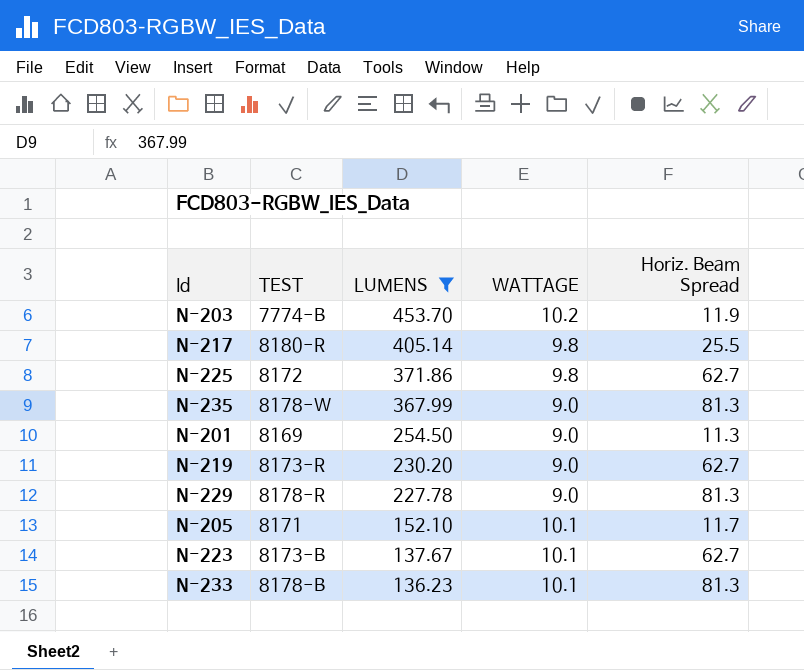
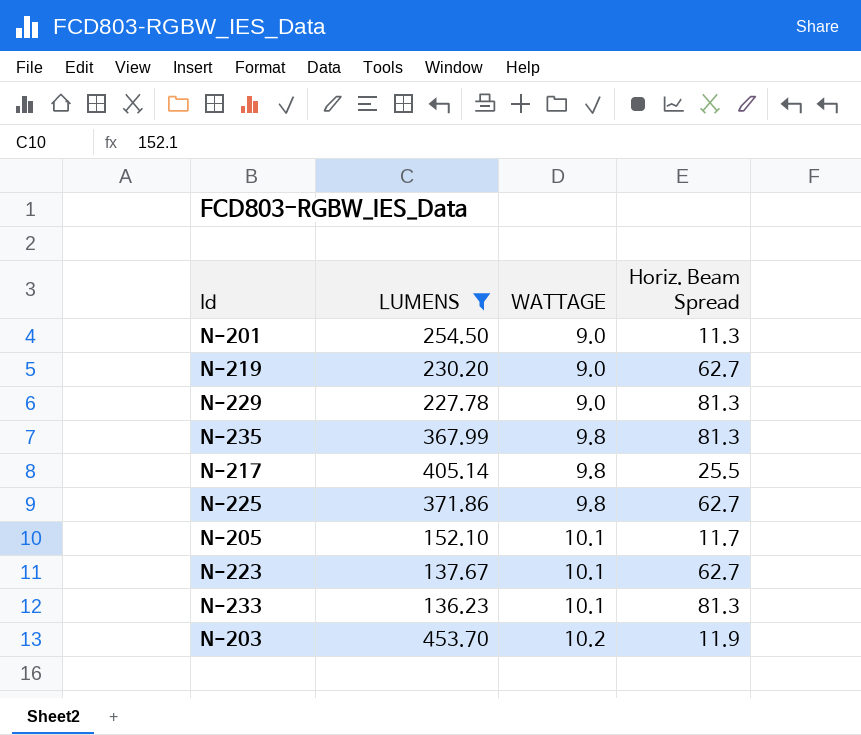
row order: LUMENS descending -> WATTAGE ascending
column TEST | position: 2 -> none
N-235 | WATTAGE: 9.0 -> 9.8

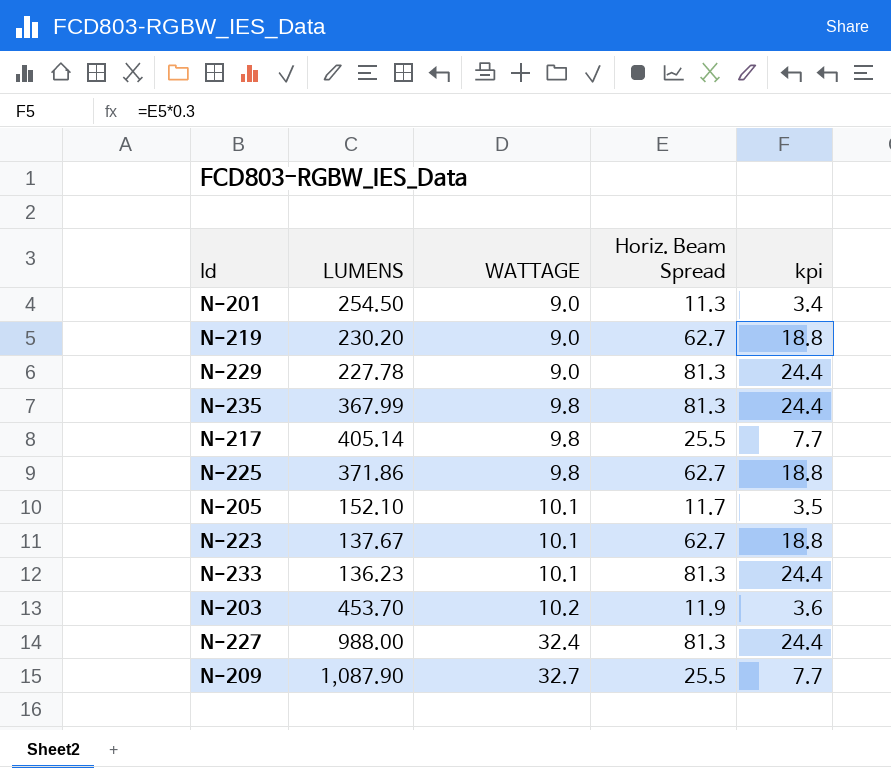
filter: LUMENS <= 453.70 -> none
column kpi | formula: none -> [Horiz. Beam Spread] * 0.3

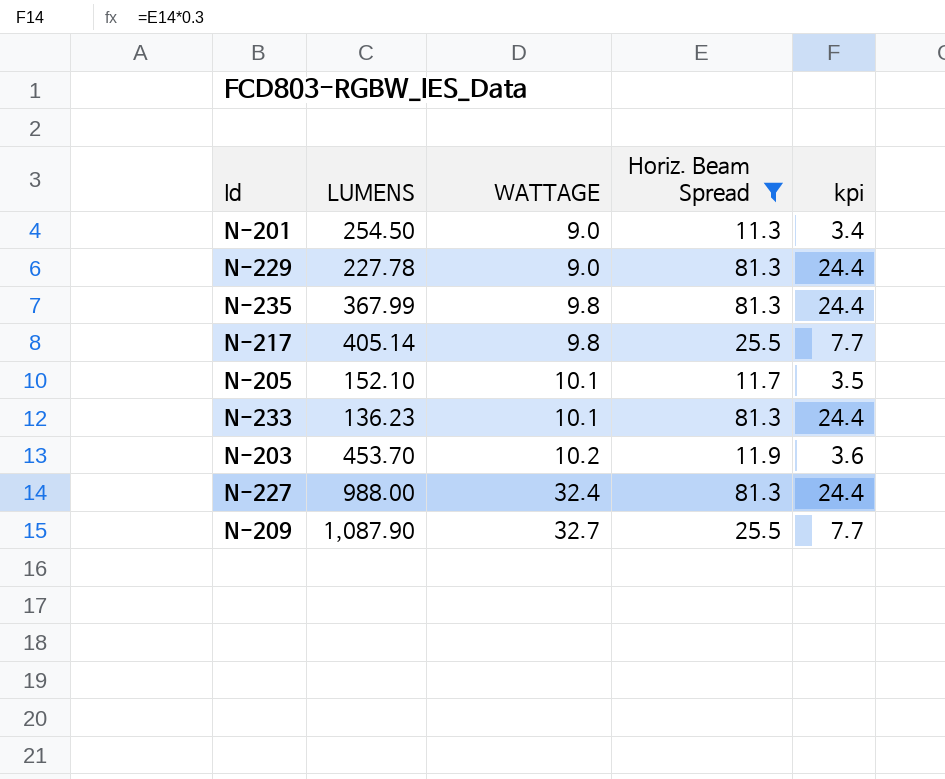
filter: none -> Horiz. Beam Spread != 62.7

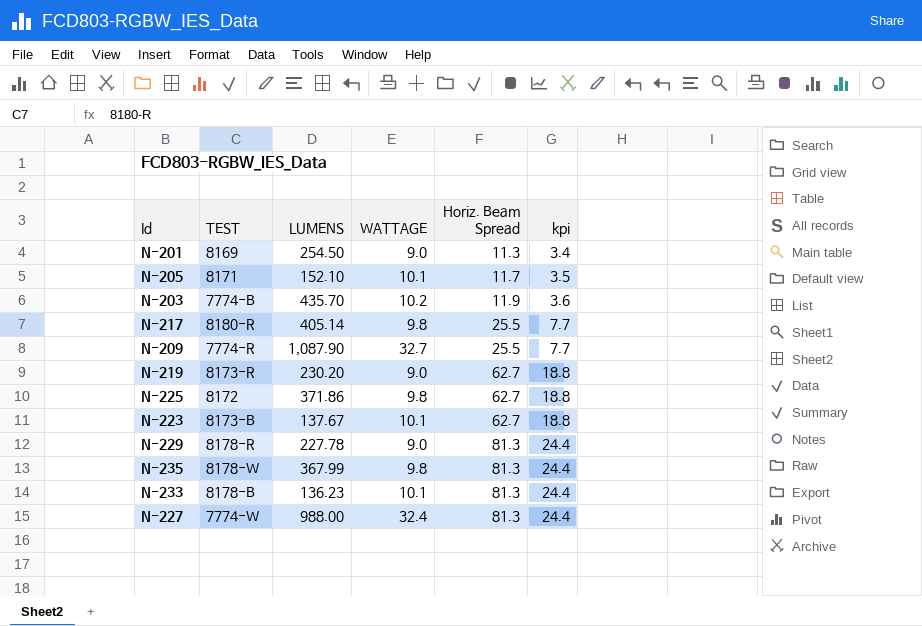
filter: Horiz. Beam Spread != 62.7 -> none
row order: WATTAGE ascending -> Horiz. Beam Spread ascending
column TEST | position: none -> 2
N-203 | LUMENS: 453.70 -> 435.70

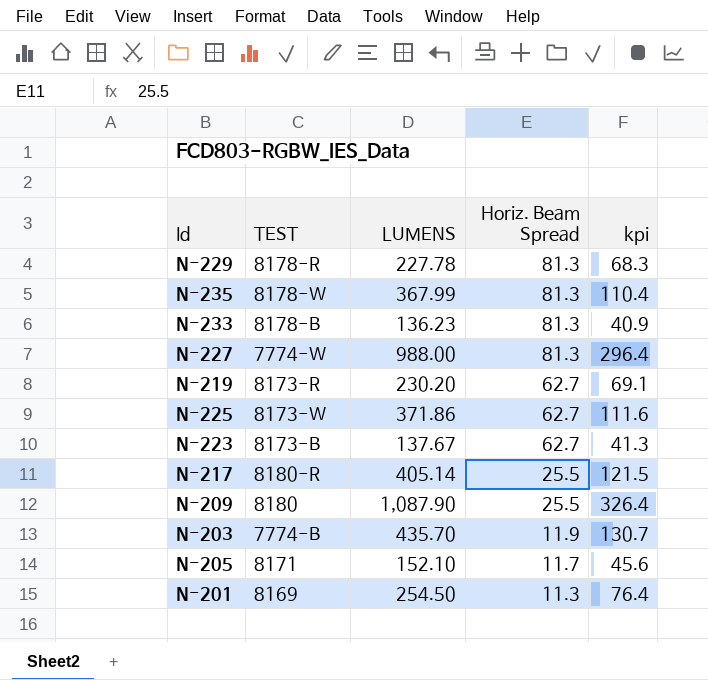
row order: Horiz. Beam Spread ascending -> Horiz. Beam Spread descending
column WATTAGE | position: 4 -> none
column kpi | formula: [Horiz. Beam Spread] * 0.3 -> [LUMENS] * 0.3
N-225 | TEST: 8172 -> 8173-W
N-209 | TEST: 7774-R -> 8180

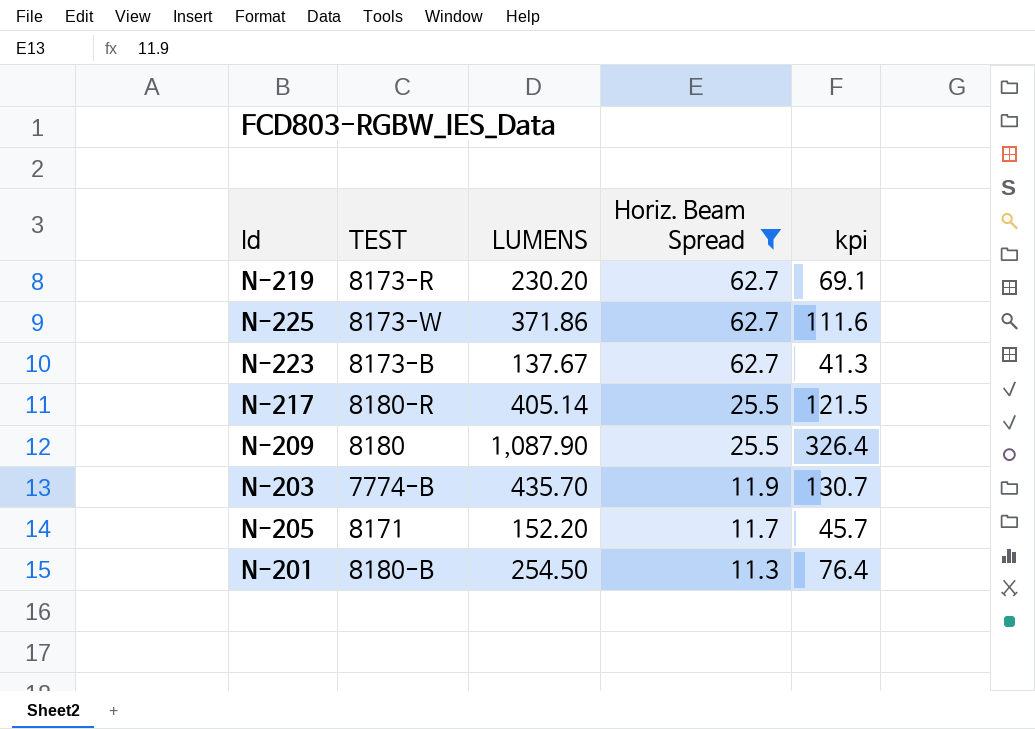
filter: none -> Horiz. Beam Spread != 81.3
N-205 | LUMENS: 152.10 -> 152.20
N-205 | kpi: 45.6 -> 45.7
N-201 | TEST: 8169 -> 8180-B

